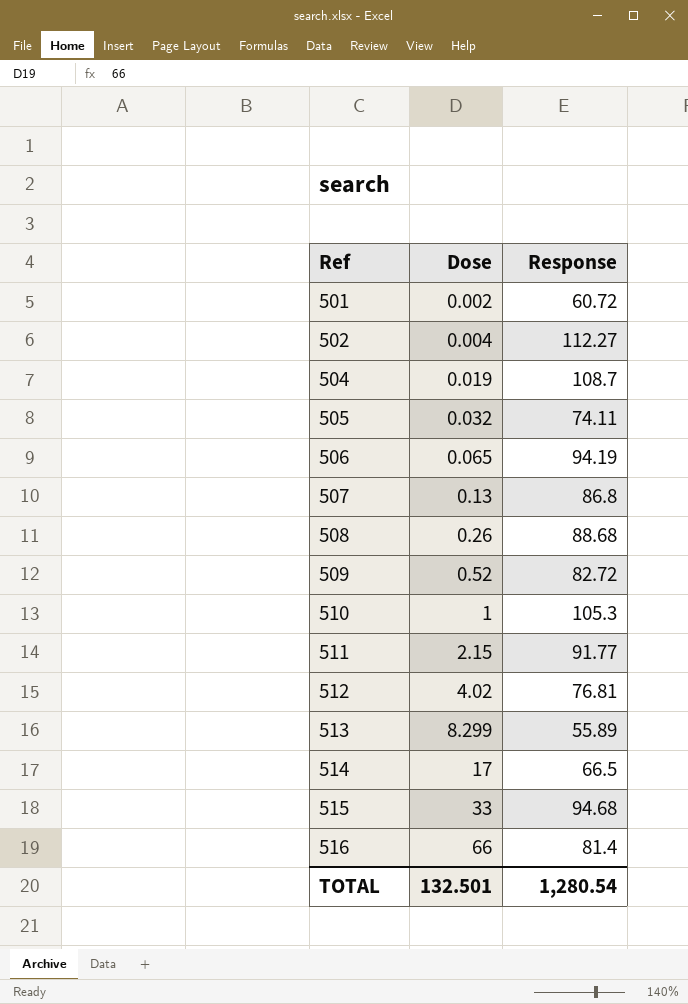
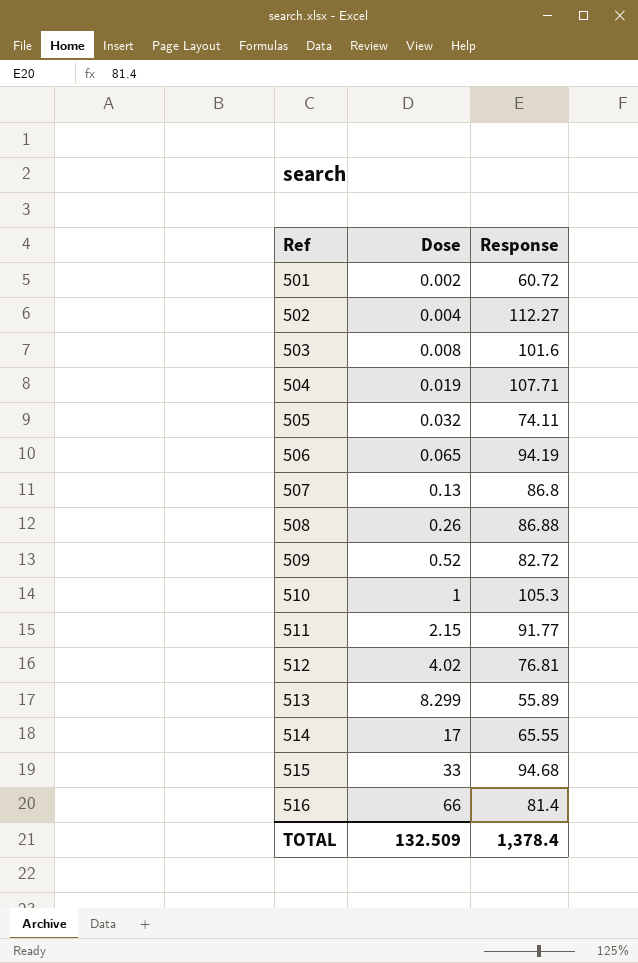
row 503: none -> 0.008 | 101.6
504 | Response: 108.7 -> 107.71
508 | Response: 88.68 -> 86.88
514 | Response: 66.5 -> 65.55
TOTAL | Dose: 132.501 -> 132.509
TOTAL | Response: 1,280.54 -> 1,378.4

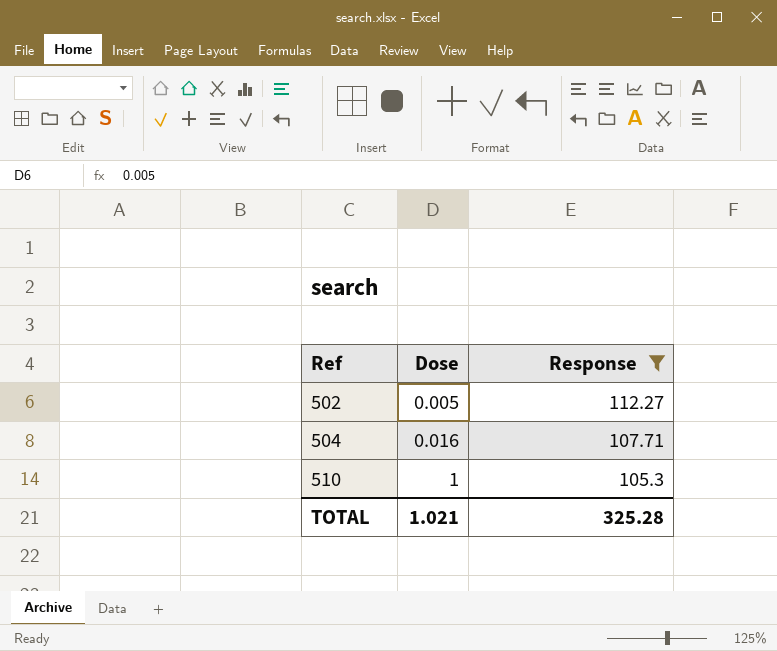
filter: none -> Response >= 105.3
502 | Dose: 0.004 -> 0.005
504 | Dose: 0.019 -> 0.016
TOTAL | Dose: 132.509 -> 1.021
TOTAL | Response: 1,378.4 -> 325.28

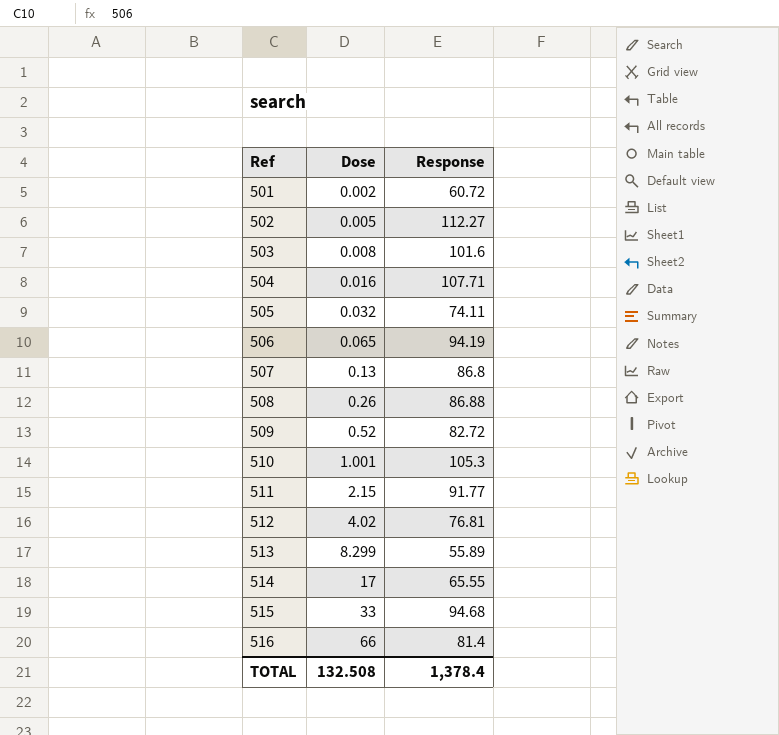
filter: Response >= 105.3 -> none
510 | Dose: 1 -> 1.001
TOTAL | Dose: 1.021 -> 132.508
TOTAL | Response: 325.28 -> 1,378.4

